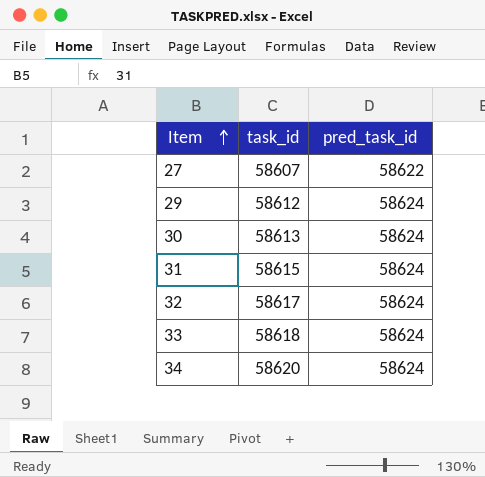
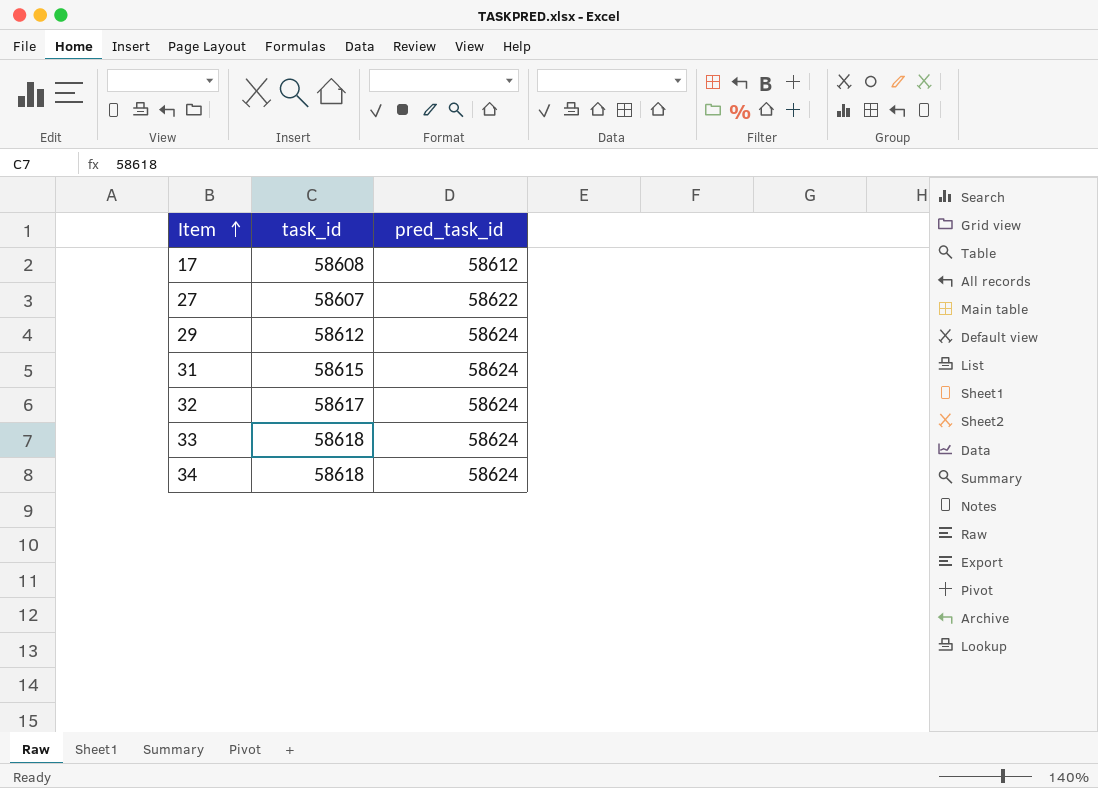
row 30: 58613 | 58624 -> none
row 17: none -> 58608 | 58612
34 | task_id: 58620 -> 58618

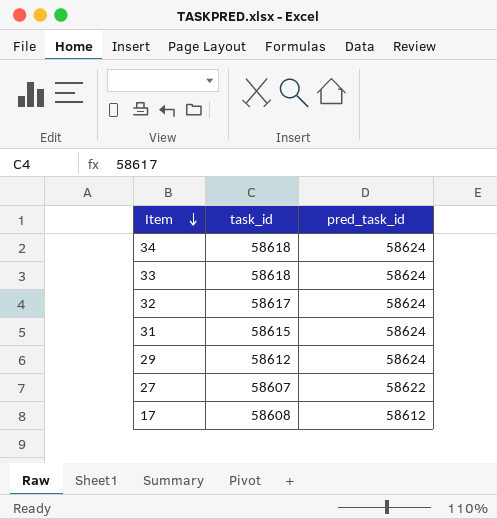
row order: Item ascending -> Item descending

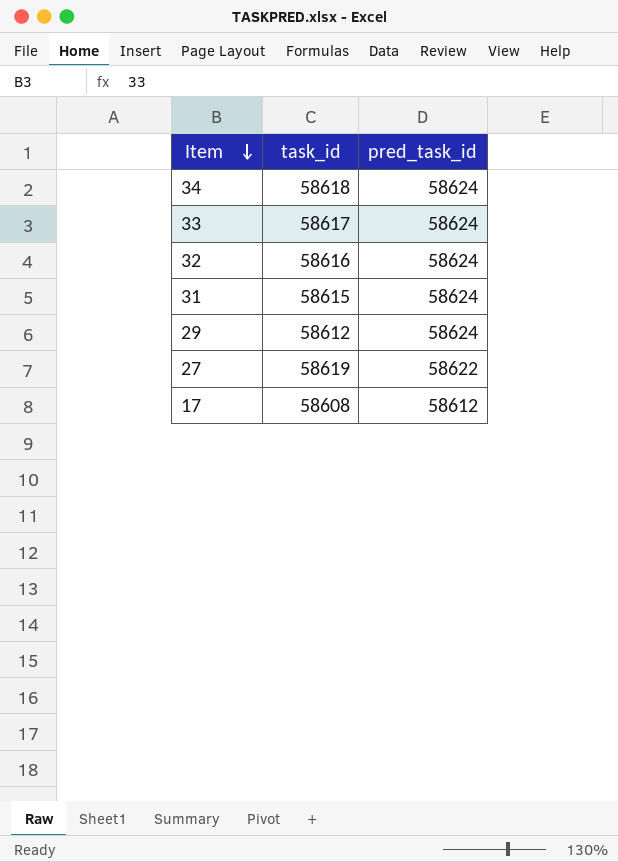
33 | task_id: 58618 -> 58617
32 | task_id: 58617 -> 58616
27 | task_id: 58607 -> 58619

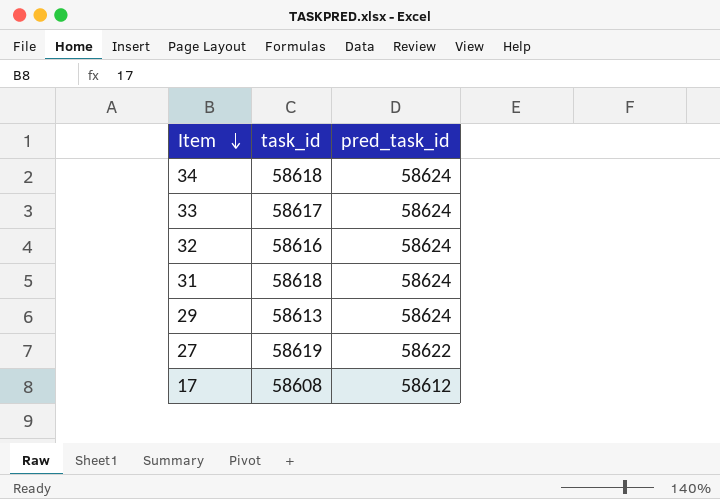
31 | task_id: 58615 -> 58618
29 | task_id: 58612 -> 58613

